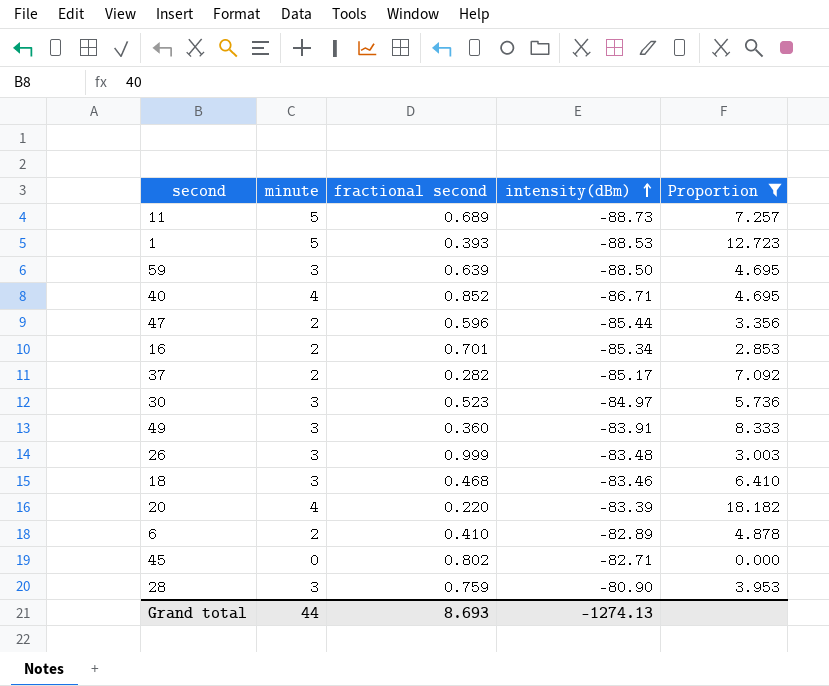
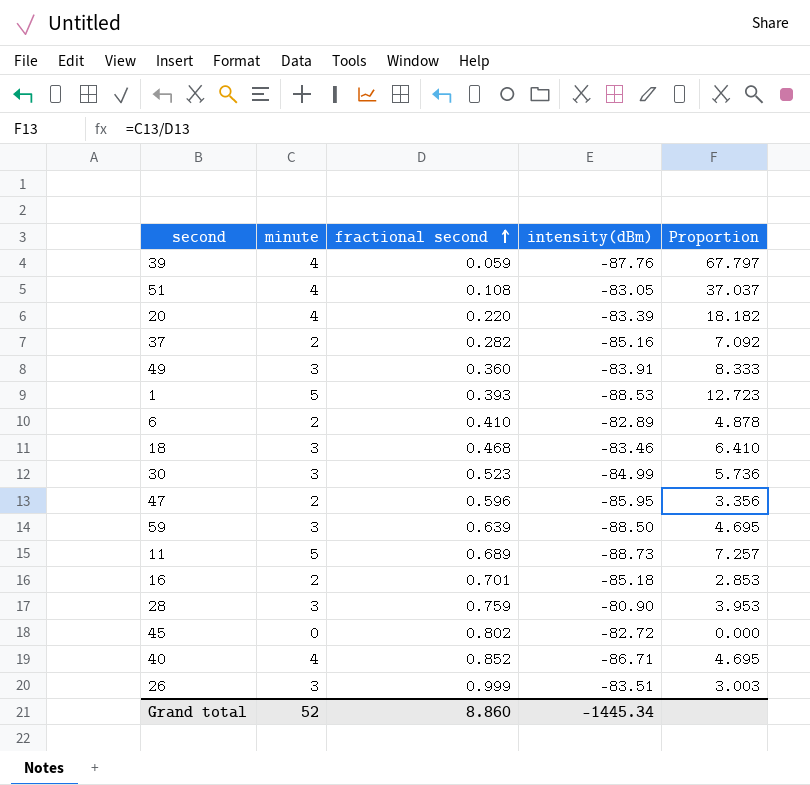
filter: Proportion <= 18.182 -> none
row order: intensity(dBm) ascending -> fractional second ascending
37 | intensity(dBm): -85.17 -> -85.16
30 | intensity(dBm): -84.97 -> -84.99
47 | intensity(dBm): -85.44 -> -85.95
16 | intensity(dBm): -85.34 -> -85.18
45 | intensity(dBm): -82.71 -> -82.72
26 | intensity(dBm): -83.48 -> -83.51
Grand total | minute: 44 -> 52
Grand total | fractional second: 8.693 -> 8.860
Grand total | intensity(dBm): -1274.13 -> -1445.34

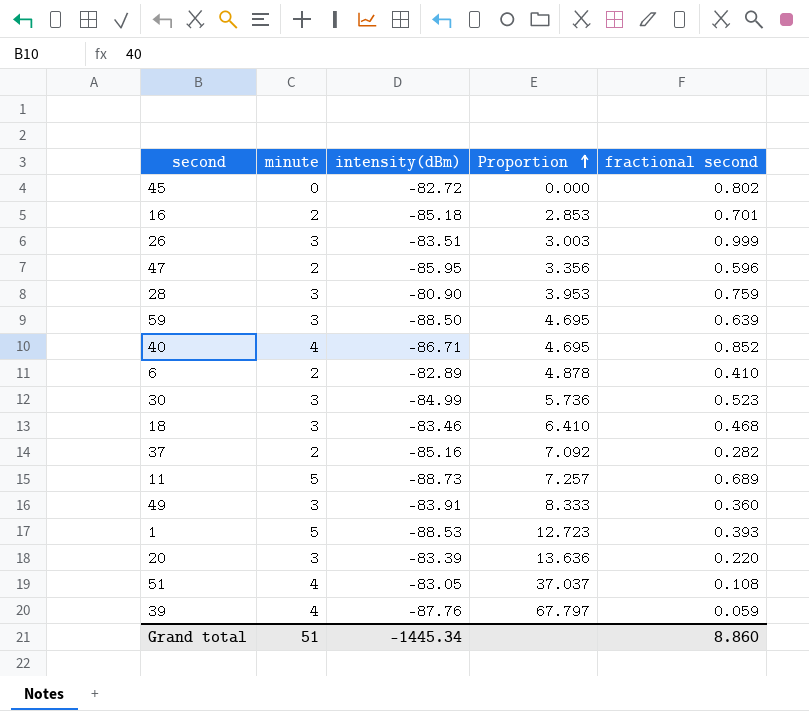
row order: fractional second ascending -> Proportion ascending
column fractional second | position: 3 -> 5
20 | minute: 4 -> 3
20 | Proportion: 18.182 -> 13.636
Grand total | minute: 52 -> 51

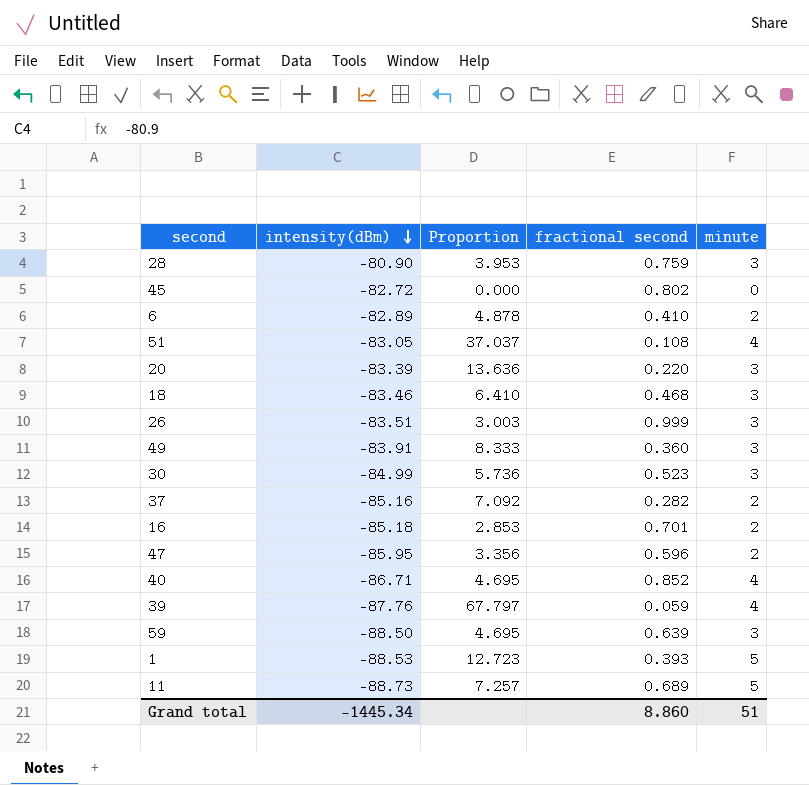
row order: Proportion ascending -> intensity(dBm) descending
column minute | position: 2 -> 5

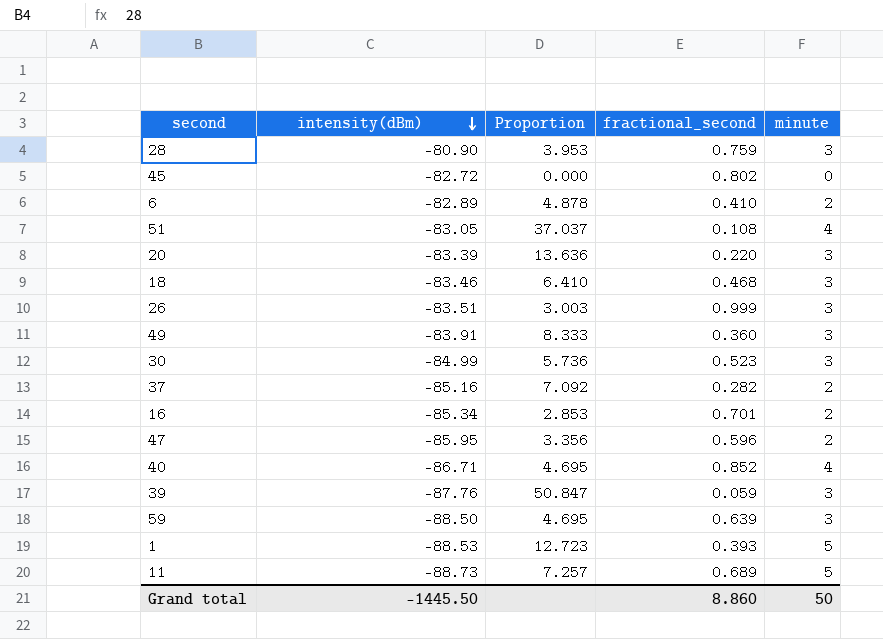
column name: fractional second -> fractional_second
16 | intensity(dBm): -85.18 -> -85.34
39 | Proportion: 67.797 -> 50.847
39 | minute: 4 -> 3
Grand total | intensity(dBm): -1445.34 -> -1445.50
Grand total | minute: 51 -> 50

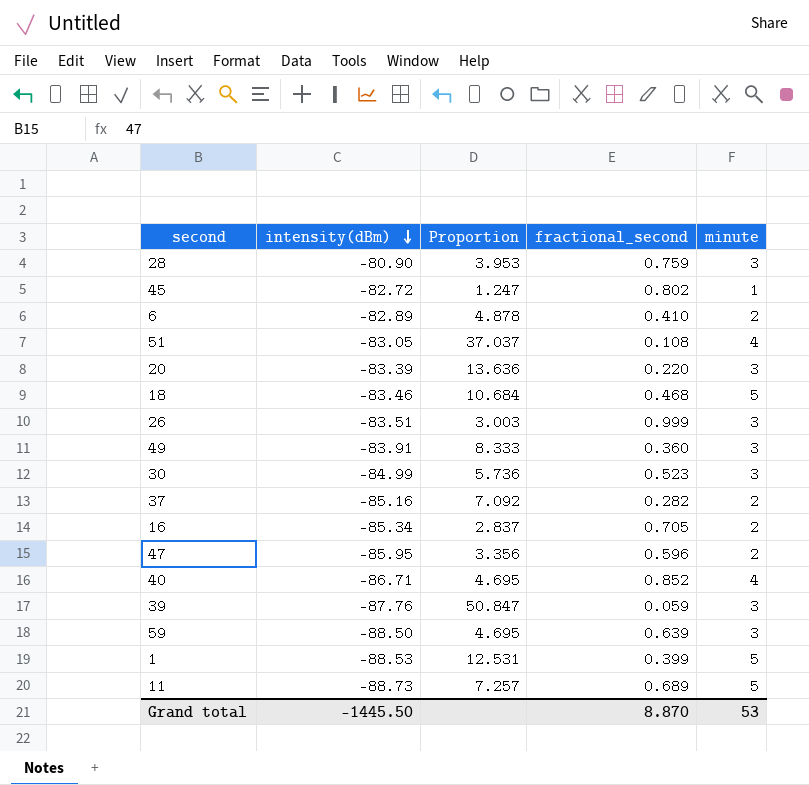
45 | Proportion: 0.000 -> 1.247
45 | minute: 0 -> 1
18 | Proportion: 6.410 -> 10.684
18 | minute: 3 -> 5
16 | Proportion: 2.853 -> 2.837
16 | fractional_second: 0.701 -> 0.705
1 | Proportion: 12.723 -> 12.531
1 | fractional_second: 0.393 -> 0.399
Grand total | fractional_second: 8.860 -> 8.870
Grand total | minute: 50 -> 53

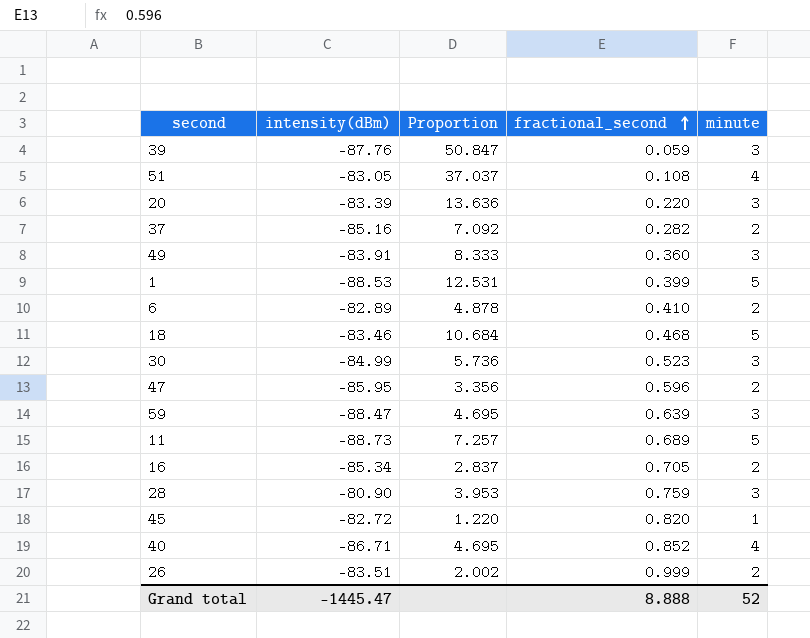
row order: intensity(dBm) descending -> fractional_second ascending
59 | intensity(dBm): -88.50 -> -88.47
45 | Proportion: 1.247 -> 1.220
45 | fractional_second: 0.802 -> 0.820
26 | Proportion: 3.003 -> 2.002
26 | minute: 3 -> 2
Grand total | intensity(dBm): -1445.50 -> -1445.47
Grand total | fractional_second: 8.870 -> 8.888
Grand total | minute: 53 -> 52

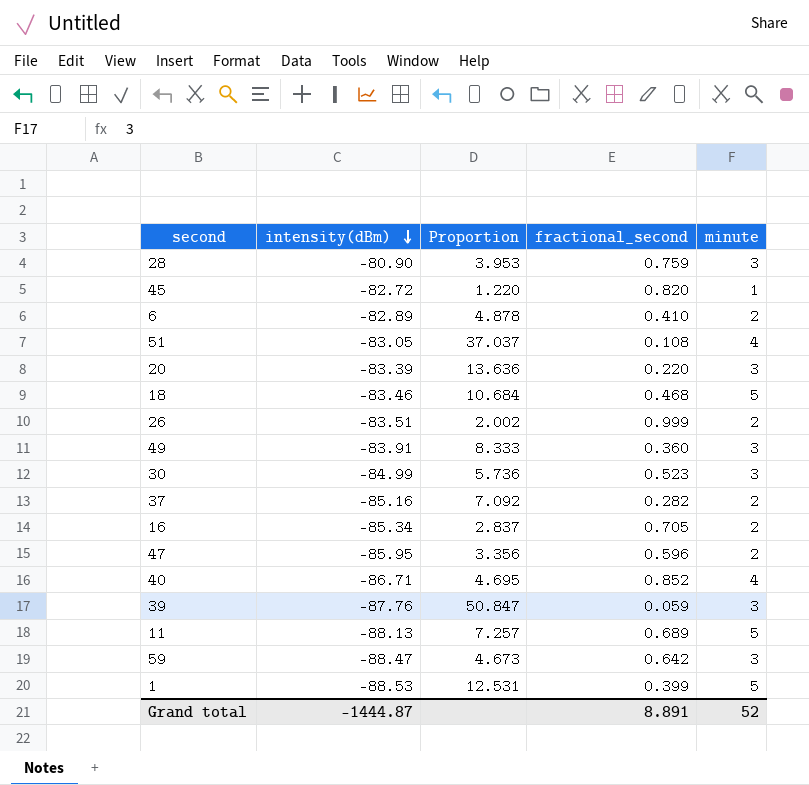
row order: fractional_second ascending -> intensity(dBm) descending
11 | intensity(dBm): -88.73 -> -88.13
59 | Proportion: 4.695 -> 4.673
59 | fractional_second: 0.639 -> 0.642
Grand total | intensity(dBm): -1445.47 -> -1444.87
Grand total | fractional_second: 8.888 -> 8.891

